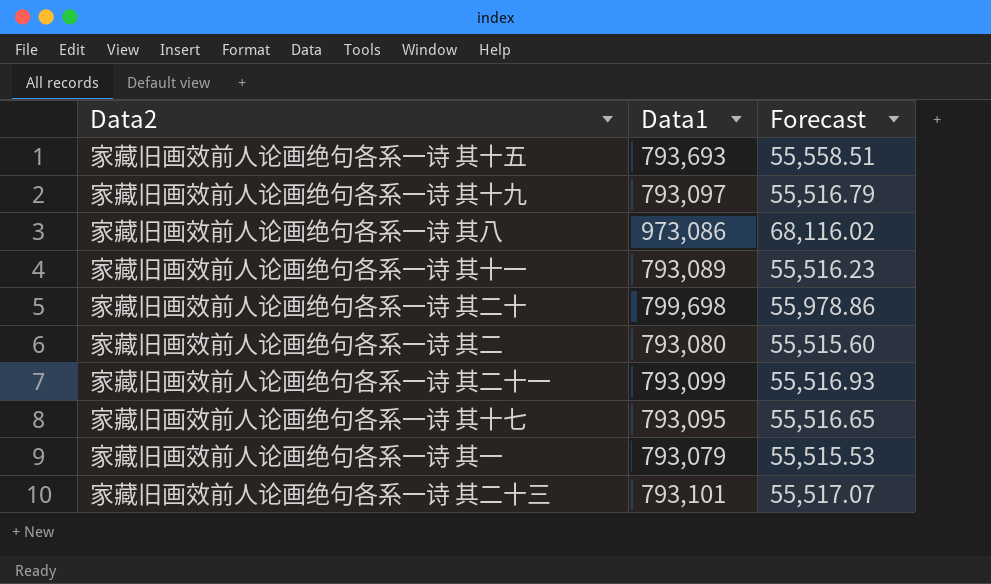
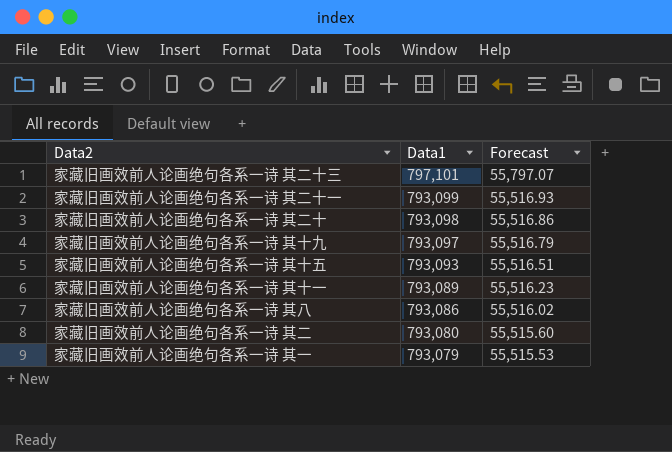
row order: none -> Data1 descending
row 家藏旧画效前人论画绝句各系一诗 其十七: 793,095 | 55,516.65 -> none
家藏旧画效前人论画绝句各系一诗 其二十三 | Data1: 793,101 -> 797,101
家藏旧画效前人论画绝句各系一诗 其二十三 | Forecast: 55,517.07 -> 55,797.07
家藏旧画效前人论画绝句各系一诗 其二十 | Data1: 799,698 -> 793,098
家藏旧画效前人论画绝句各系一诗 其二十 | Forecast: 55,978.86 -> 55,516.86
家藏旧画效前人论画绝句各系一诗 其十五 | Data1: 793,693 -> 793,093
家藏旧画效前人论画绝句各系一诗 其十五 | Forecast: 55,558.51 -> 55,516.51
家藏旧画效前人论画绝句各系一诗 其八 | Data1: 973,086 -> 793,086
家藏旧画效前人论画绝句各系一诗 其八 | Forecast: 68,116.02 -> 55,516.02

